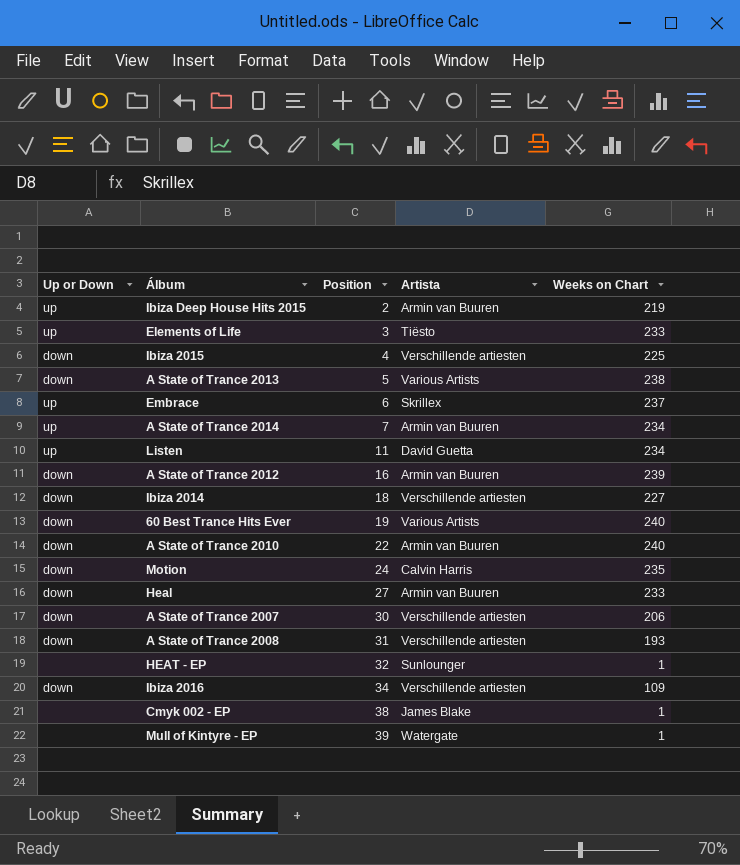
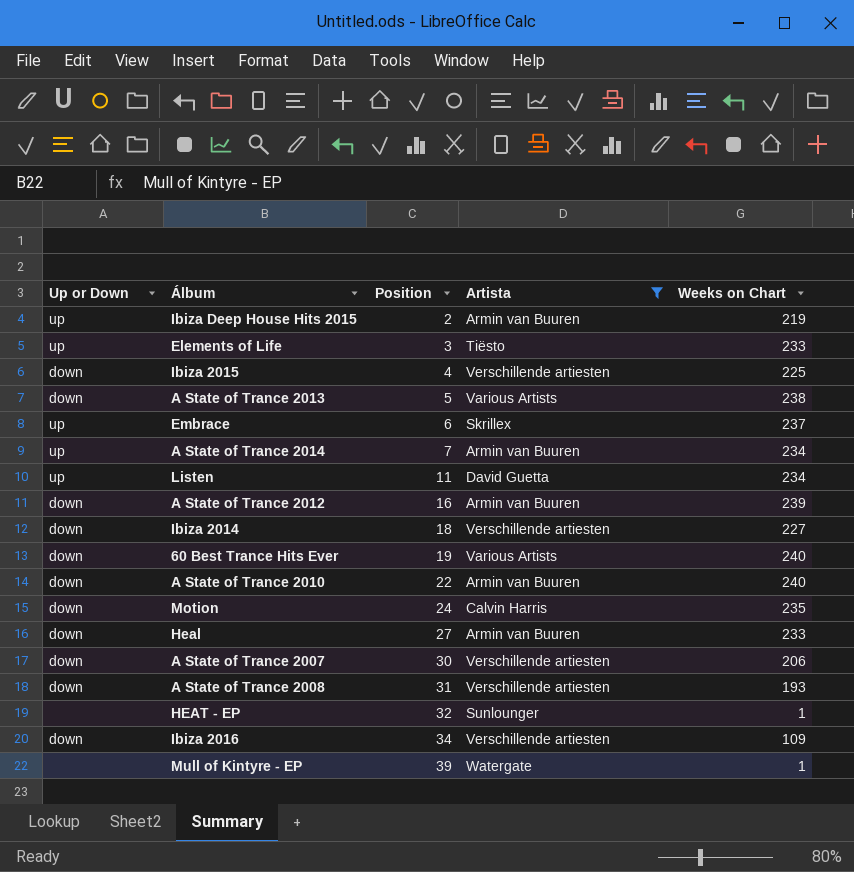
filter: none -> Artista != James Blake

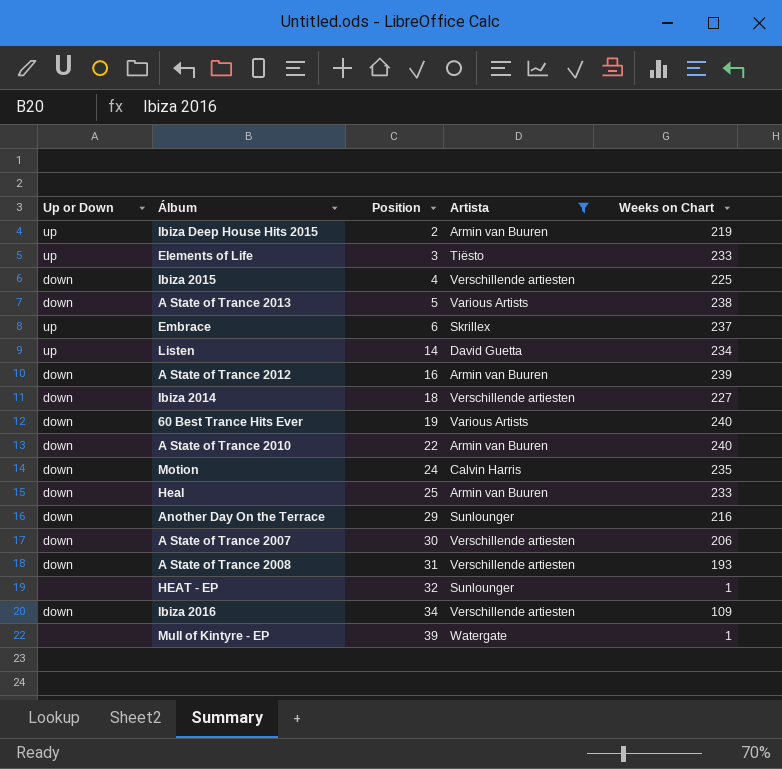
row A State of Trance 2014: up | 7 | Armin van Buuren | 234 -> none
Listen | Position: 11 -> 14
Heal | Position: 27 -> 25
row Another Day On the Terrace: none -> down | 29 | Sunlounger | 216

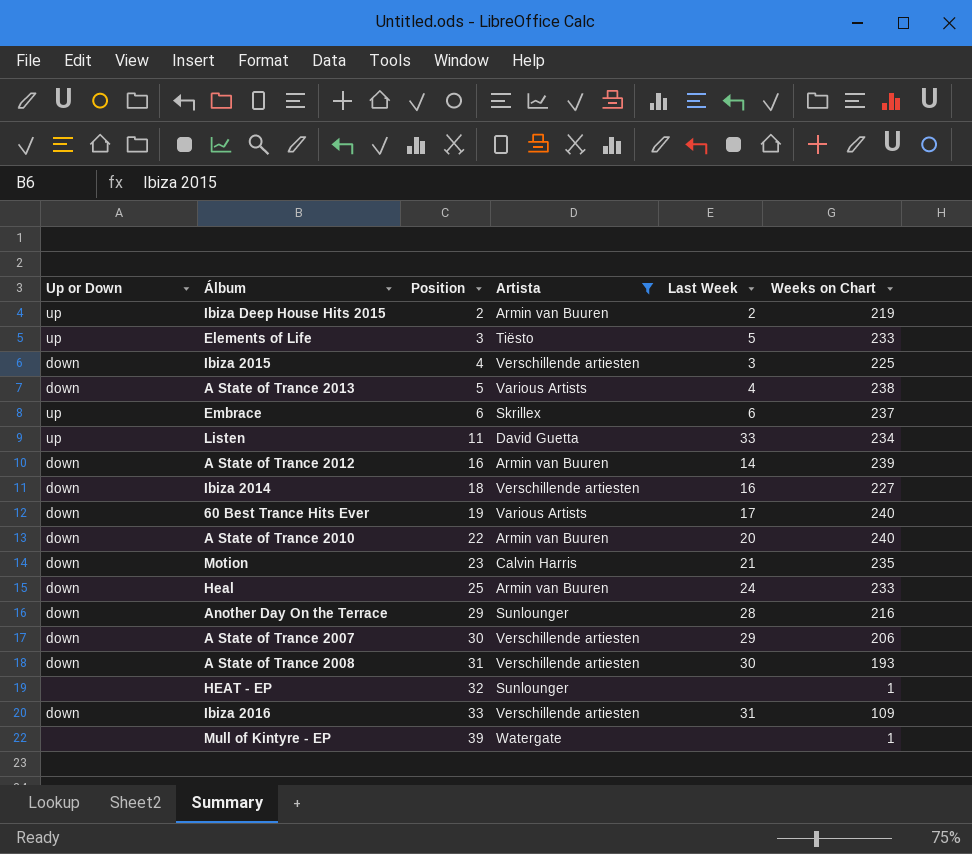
column Last Week | position: none -> 5
Listen | Position: 14 -> 11
Motion | Position: 24 -> 23
Ibiza 2016 | Position: 34 -> 33

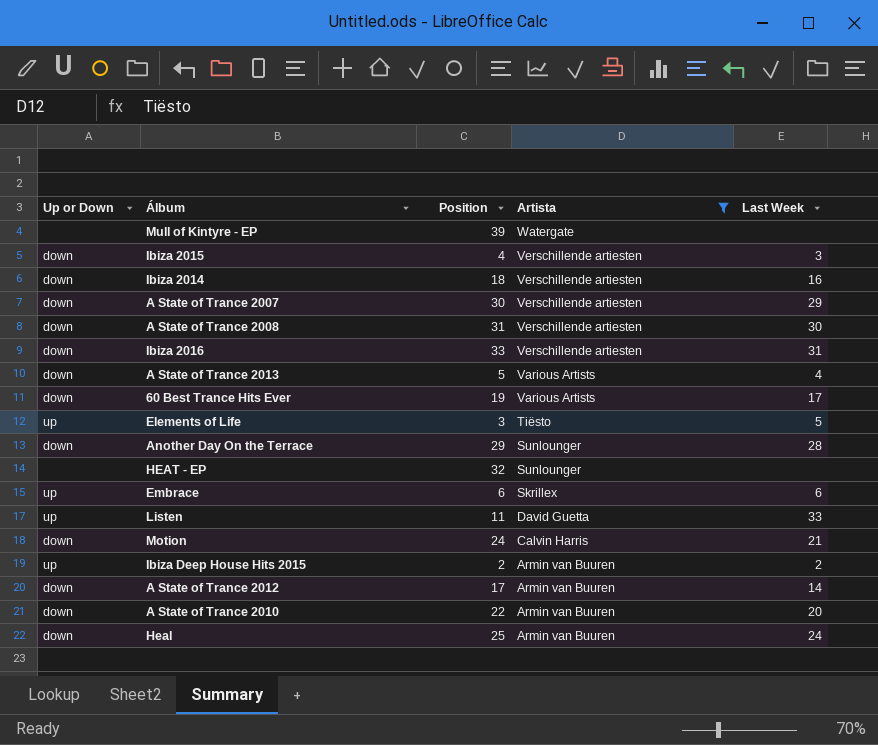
row order: Position ascending -> Artista descending
column Weeks on Chart | position: 6 -> none
Motion | Position: 23 -> 24
A State of Trance 2012 | Position: 16 -> 17

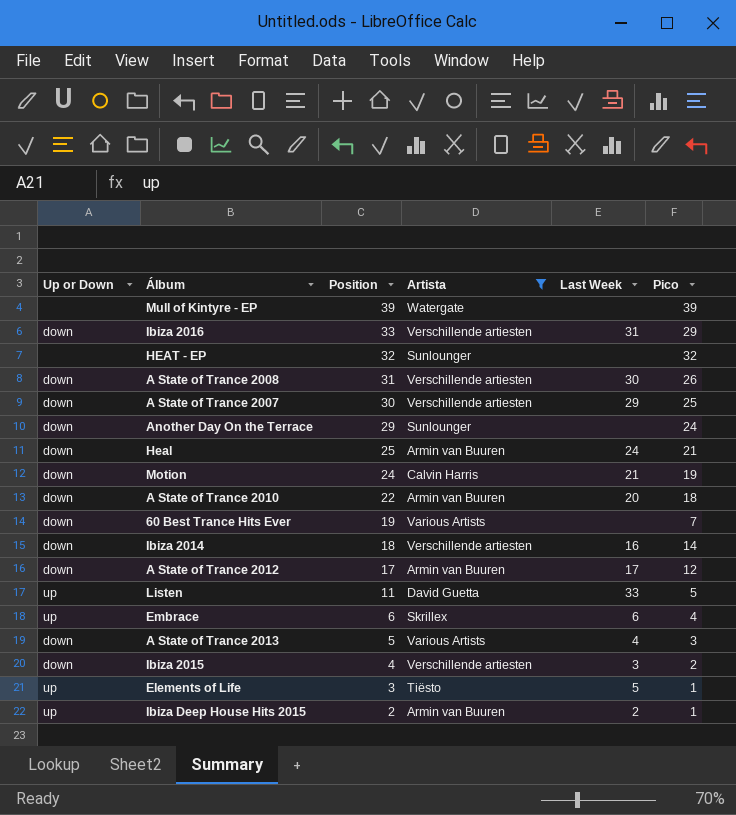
row order: Artista descending -> Position descending
column Pico | position: none -> 6
Another Day On the Terrace | Last Week: 28 -> none
60 Best Trance Hits Ever | Last Week: 17 -> none
A State of Trance 2012 | Last Week: 14 -> 17

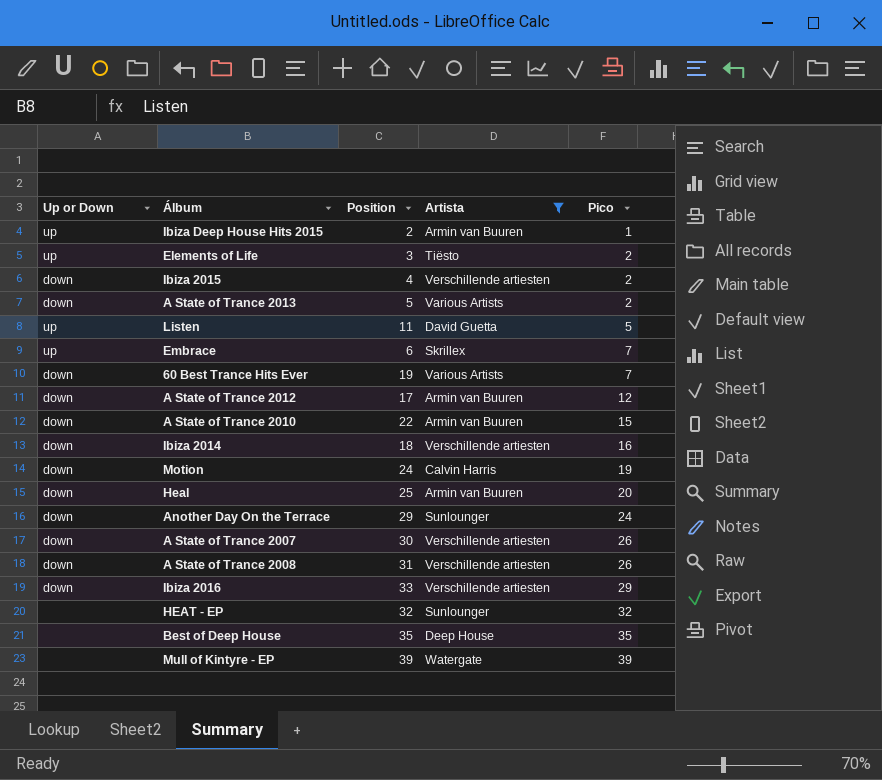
row order: Position descending -> Pico ascending
column Last Week | position: 5 -> none
Elements of Life | Pico: 1 -> 2
A State of Trance 2013 | Pico: 3 -> 2
Embrace | Pico: 4 -> 7
A State of Trance 2010 | Pico: 18 -> 15
Ibiza 2014 | Pico: 14 -> 16
Heal | Pico: 21 -> 20
A State of Trance 2007 | Pico: 25 -> 26
row Best of Deep House: none -> none | 35 | Deep House | 35

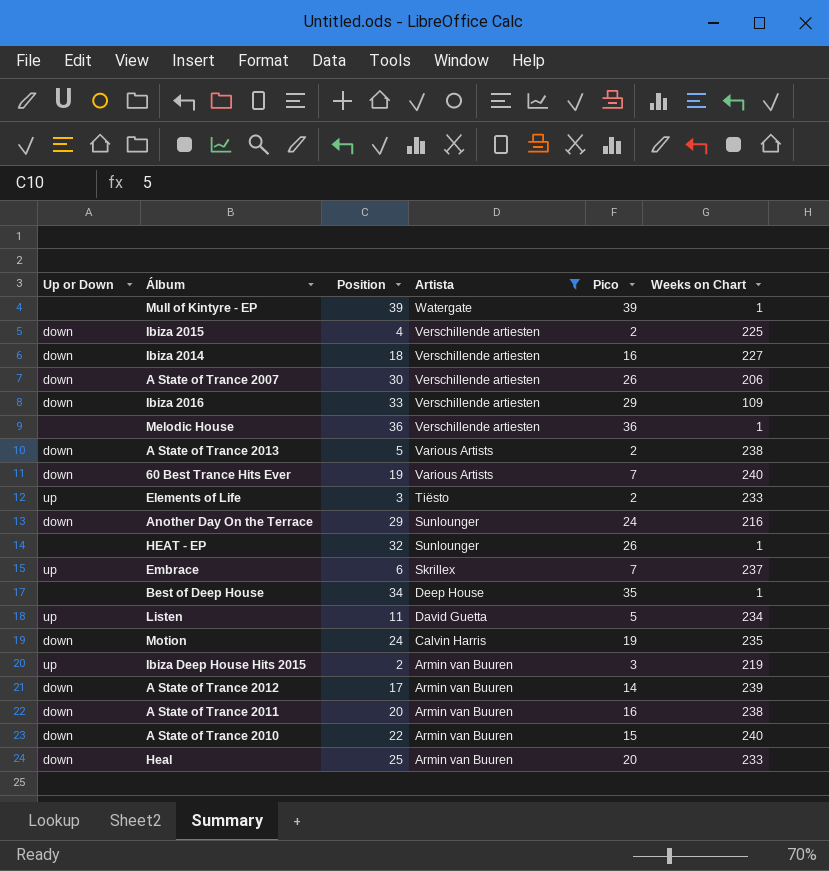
row order: Pico ascending -> Artista descending
column Weeks on Chart | position: none -> 6
row A State of Trance 2008: down | 31 | Verschillende artiesten | 26 -> none
row Melodic House: none -> none | 36 | Verschillende artiesten | 36 | 1
HEAT - EP | Pico: 32 -> 26
Best of Deep House | Position: 35 -> 34
Ibiza Deep House Hits 2015 | Pico: 1 -> 3
A State of Trance 2012 | Pico: 12 -> 14
row A State of Trance 2011: none -> down | 20 | Armin van Buuren | 16 | 238

